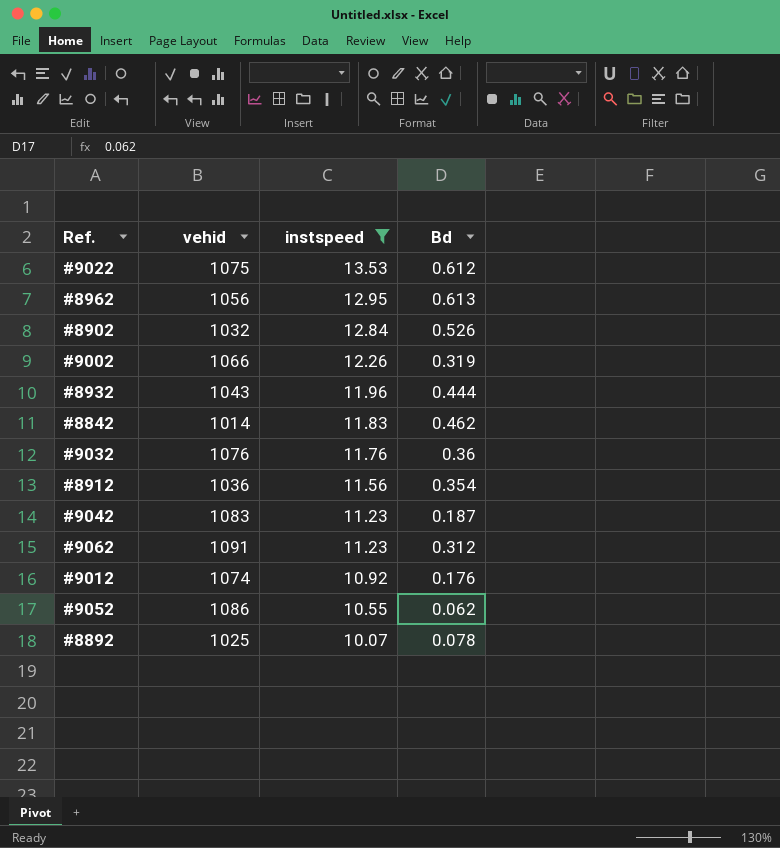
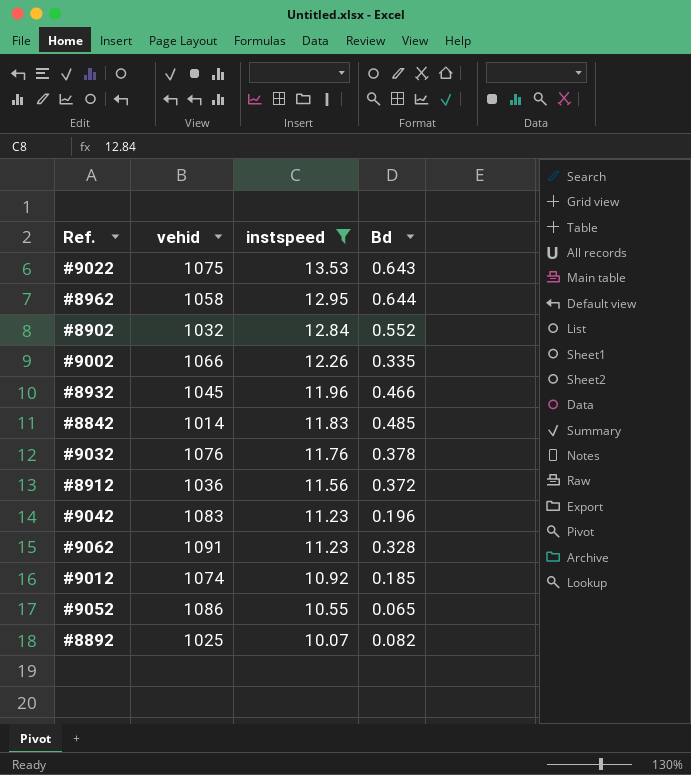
#9022 | Bd: 0.612 -> 0.643
#8962 | vehid: 1056 -> 1058
#8962 | Bd: 0.613 -> 0.644
#8902 | Bd: 0.526 -> 0.552
#9002 | Bd: 0.319 -> 0.335
#8932 | vehid: 1043 -> 1045
#8932 | Bd: 0.444 -> 0.466
#8842 | Bd: 0.462 -> 0.485
#9032 | Bd: 0.36 -> 0.378
#8912 | Bd: 0.354 -> 0.372
#9042 | Bd: 0.187 -> 0.196
#9062 | Bd: 0.312 -> 0.328
#9012 | Bd: 0.176 -> 0.185
#9052 | Bd: 0.062 -> 0.065
#8892 | Bd: 0.078 -> 0.082

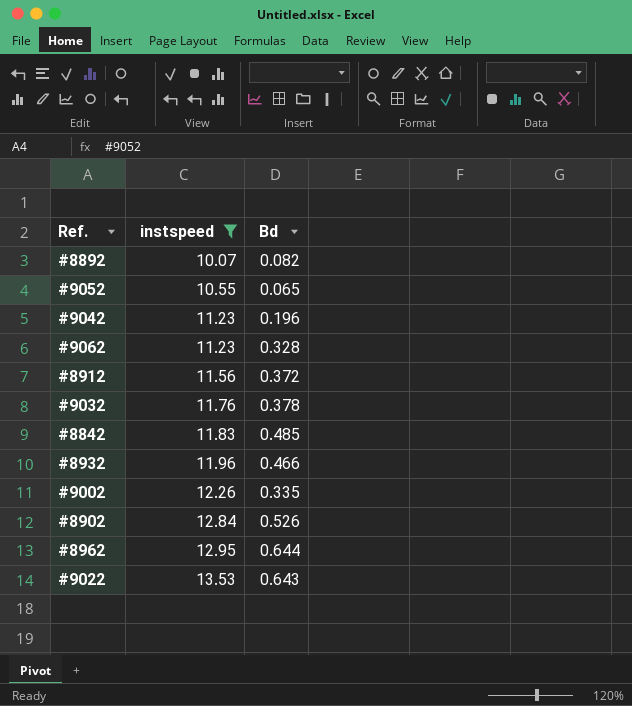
row order: instspeed descending -> instspeed ascending
column vehid | position: 2 -> none
row #9012: 1074 | 10.92 | 0.185 -> none
#8902 | Bd: 0.552 -> 0.526

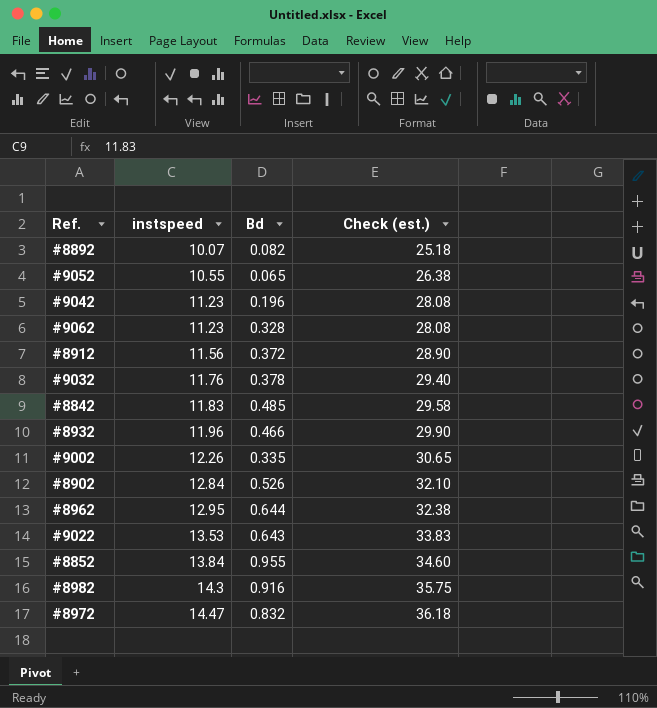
filter: instspeed <= 13.53 -> none
column Check (est.) | formula: none -> [instspeed] * 2.5

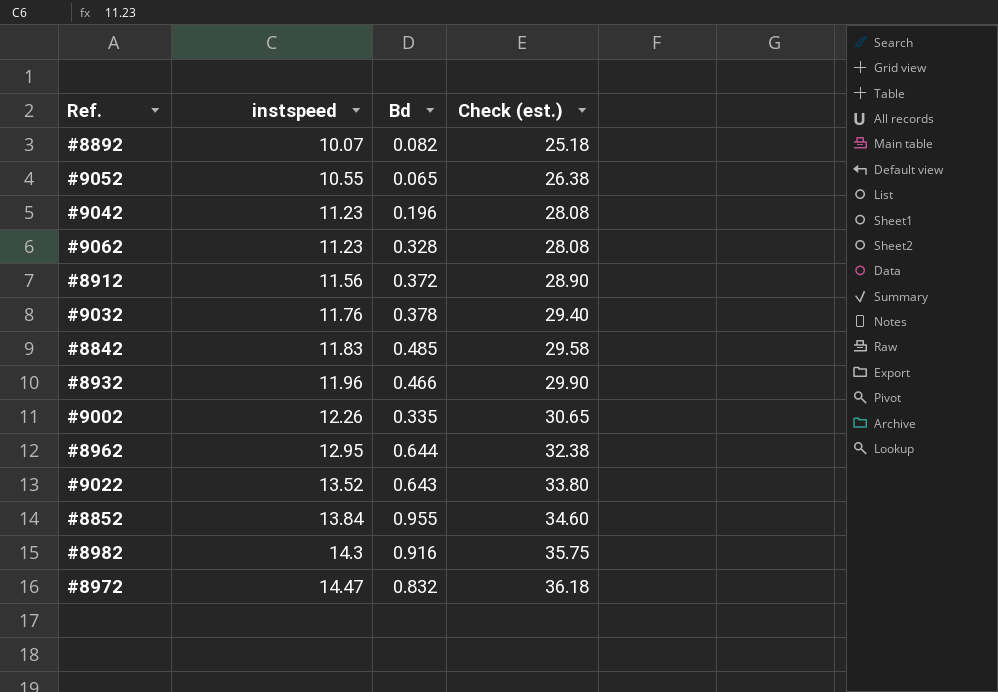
row #8902: 12.84 | 0.526 | 32.10 -> none
#9022 | instspeed: 13.53 -> 13.52
#9022 | Check (est.): 33.83 -> 33.80

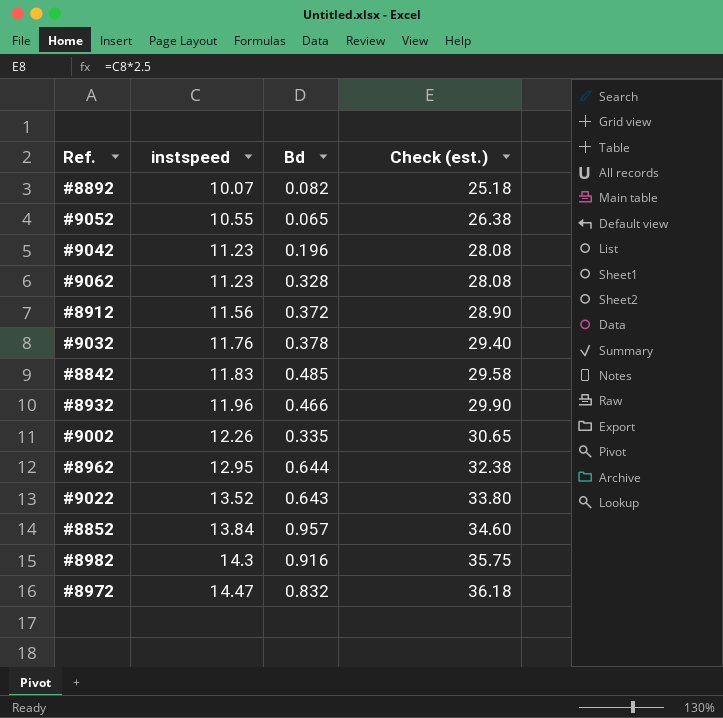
#8852 | Bd: 0.955 -> 0.957

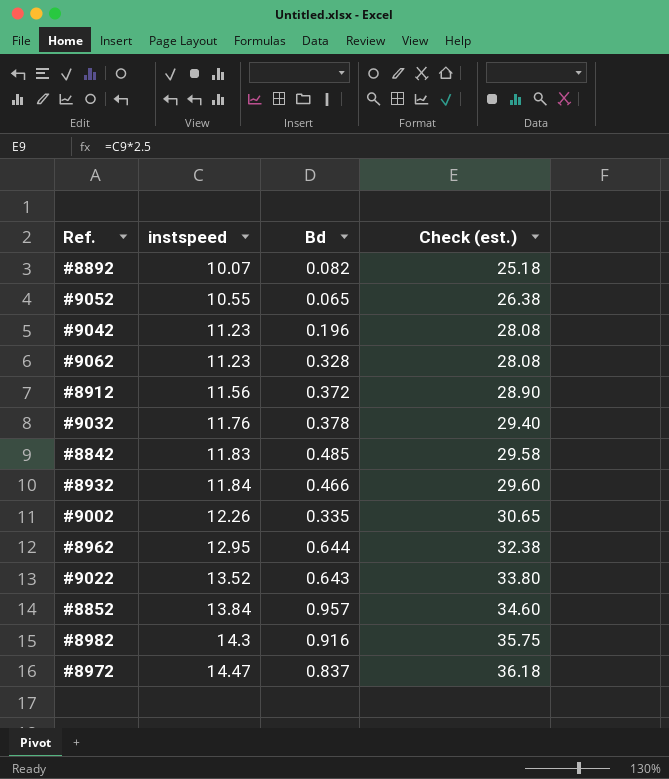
#8932 | instspeed: 11.96 -> 11.84
#8932 | Check (est.): 29.90 -> 29.60
#8972 | Bd: 0.832 -> 0.837

